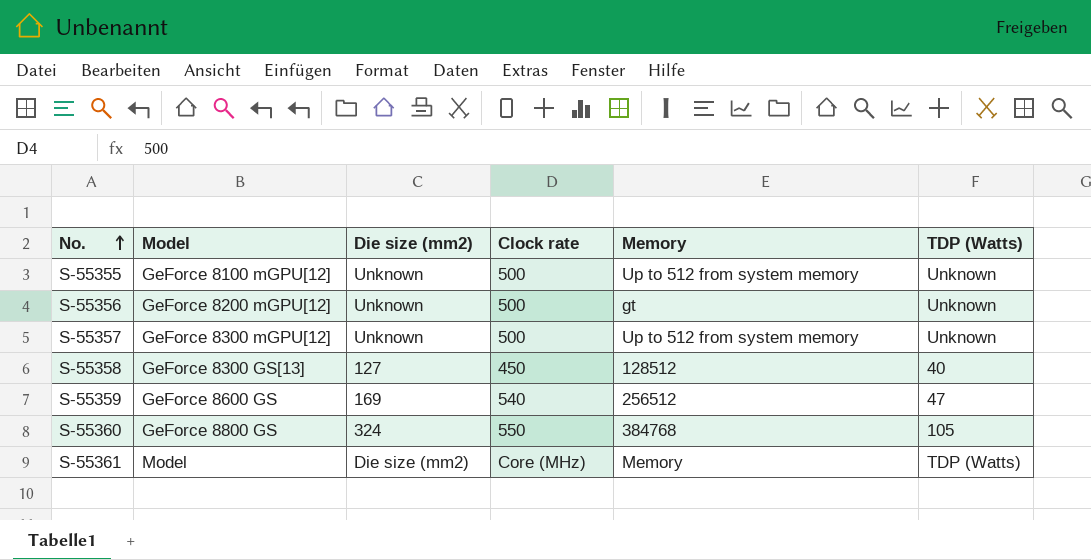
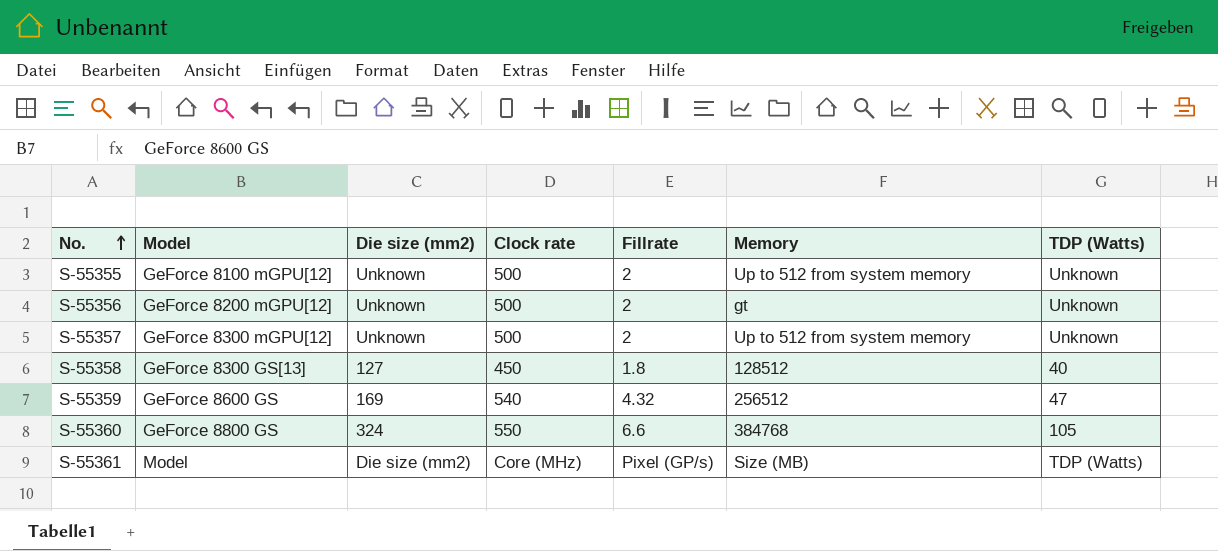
column Fillrate | position: none -> 5
S-55361 | Memory: Memory -> Size (MB)

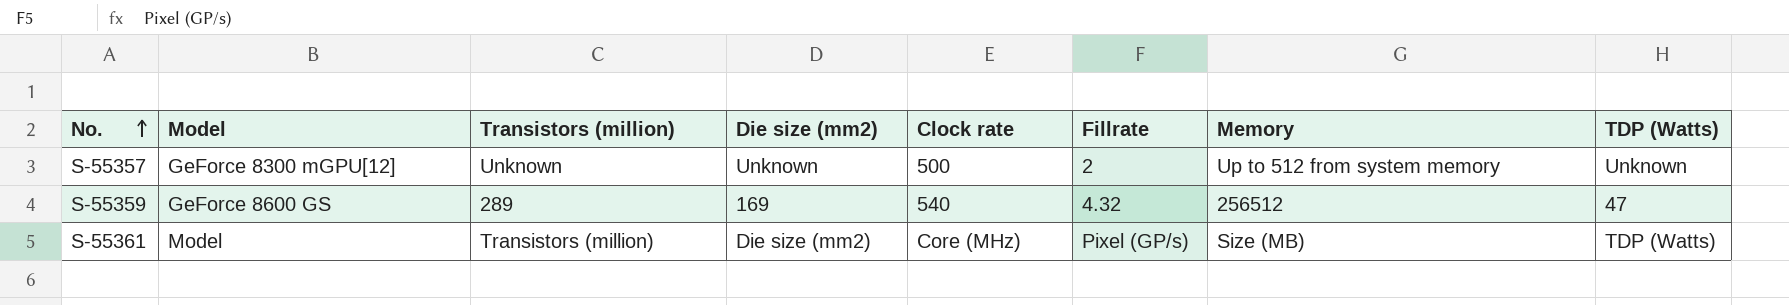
column Transistors (million) | position: none -> 3
row S-55355: GeForce 8100 mGPU[12] | Unknown | 500 | 2 | Up to 512 from system memory | Unknown -> none
row S-55356: GeForce 8200 mGPU[12] | Unknown | 500 | 2 | gt | Unknown -> none
row S-55358: GeForce 8300 GS[13] | 127 | 450 | 1.8 | 128512 | 40 -> none
row S-55360: GeForce 8800 GS | 324 | 550 | 6.6 | 384768 | 105 -> none

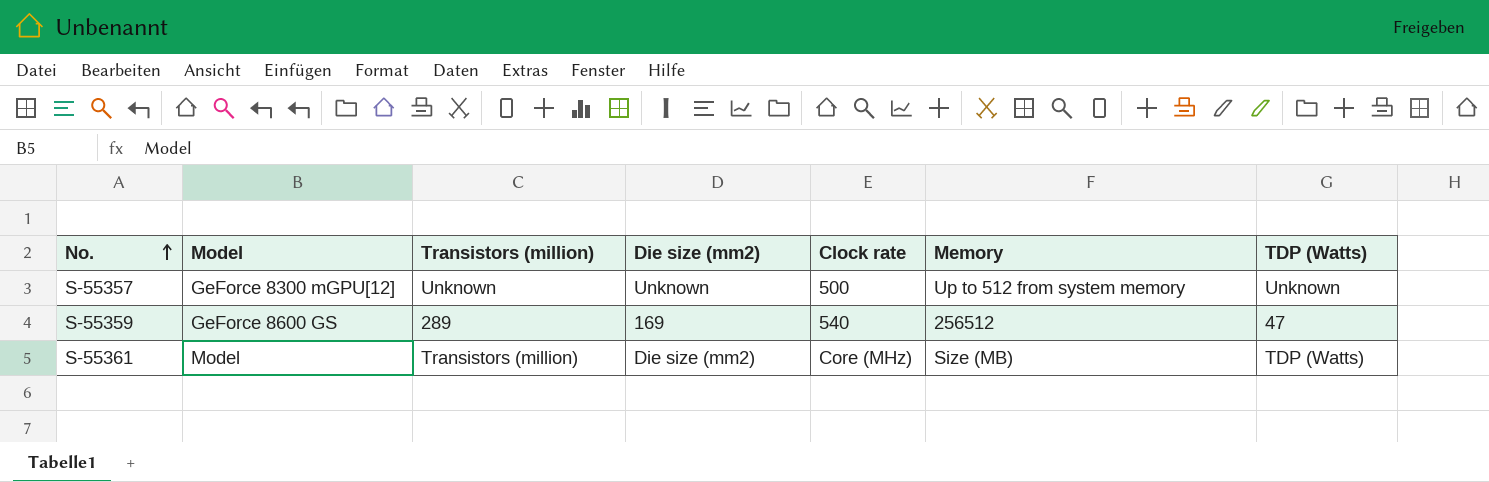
column Fillrate | position: 6 -> none

